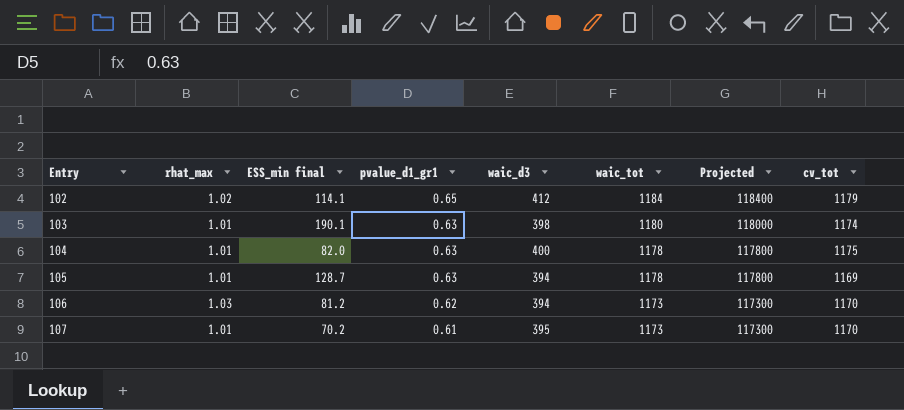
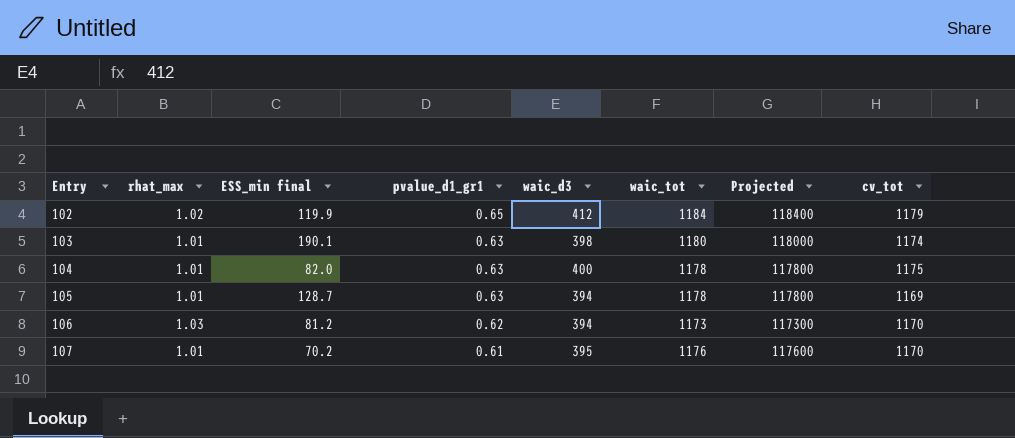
102 | ESS_min final: 114.1 -> 119.9
107 | waic_tot: 1173 -> 1176
107 | Projected: 117300 -> 117600

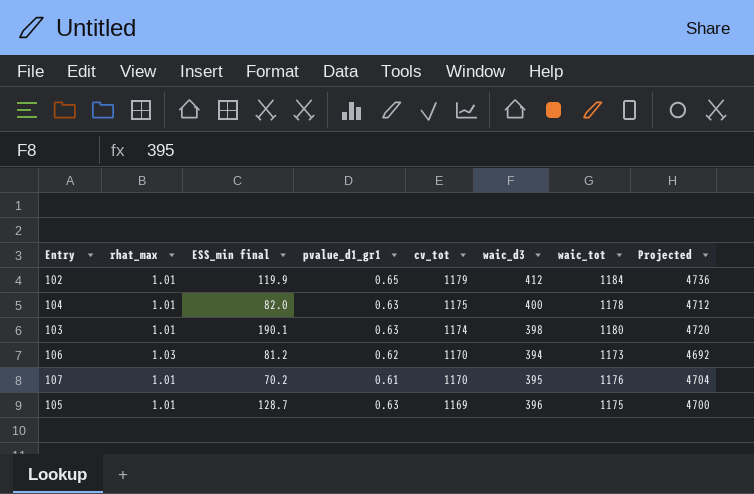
row order: Entry ascending -> cv_tot descending
column cv_tot | position: 8 -> 5
column Projected | formula: [waic_tot] * 100 -> [waic_tot] * 4
102 | rhat_max: 1.02 -> 1.01
105 | waic_d3: 394 -> 396
105 | waic_tot: 1178 -> 1175

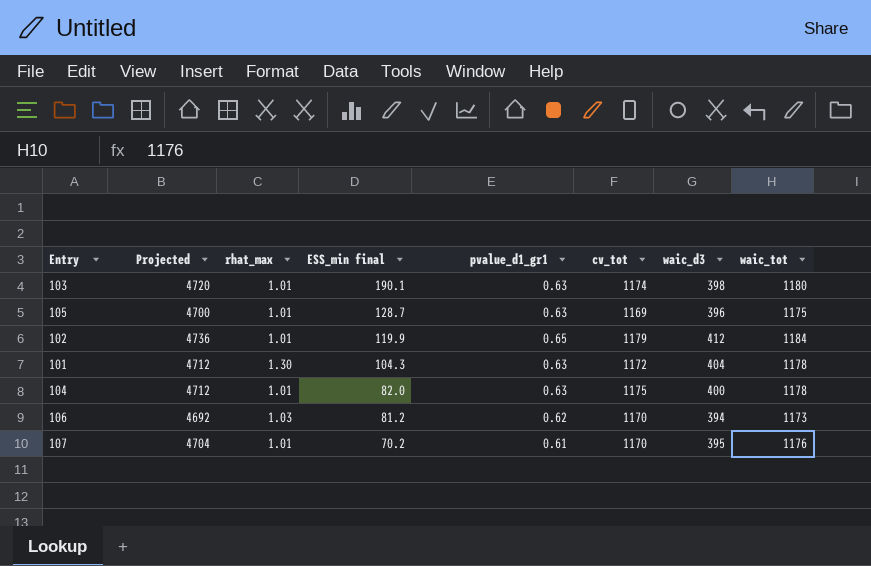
row order: cv_tot descending -> ESS_min final descending
column Projected | position: 8 -> 2
row 101: none -> 4712 | 1.30 | 104.3 | 0.63 | 1172 | 404 | 1178

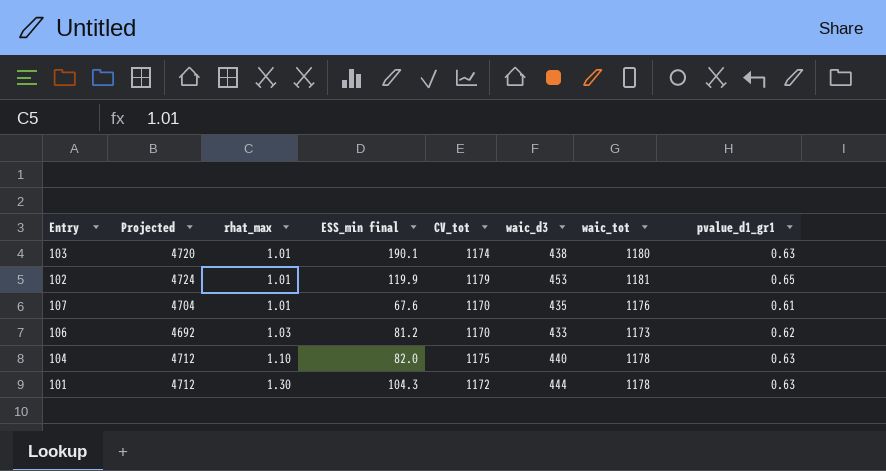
row order: ESS_min final descending -> rhat_max ascending
column name: cv_tot -> CV_tot
column pvalue_d1_gr1 | position: 5 -> 8
row 105: 4700 | 1.01 | 128.7 | 0.63 | 1169 | 396 | 1175 -> none
103 | waic_d3: 398 -> 438
102 | Projected: 4736 -> 4724
102 | waic_d3: 412 -> 453
102 | waic_tot: 1184 -> 1181
107 | ESS_min final: 70.2 -> 67.6
107 | waic_d3: 395 -> 435
106 | waic_d3: 394 -> 433
104 | rhat_max: 1.01 -> 1.10
104 | waic_d3: 400 -> 440
101 | waic_d3: 404 -> 444

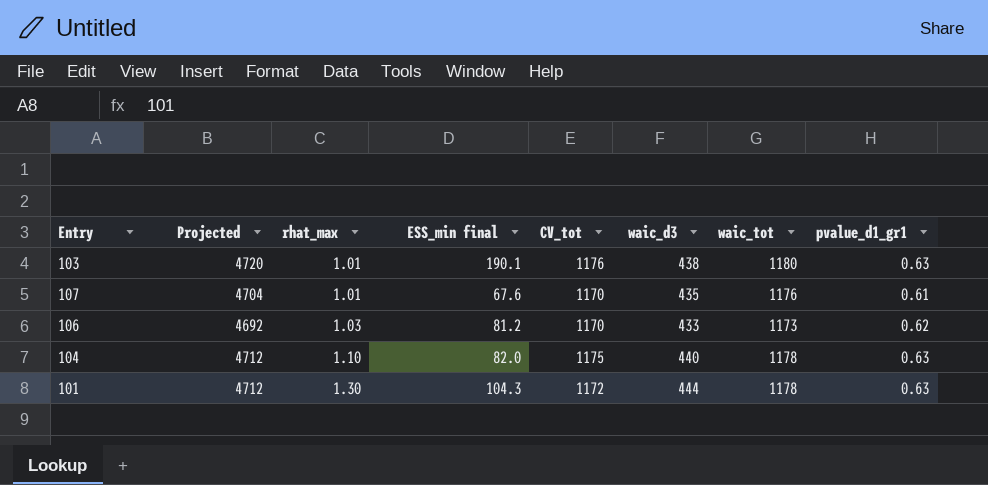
row 102: 4724 | 1.01 | 119.9 | 1179 | 453 | 1181 | 0.65 -> none
103 | CV_tot: 1174 -> 1176

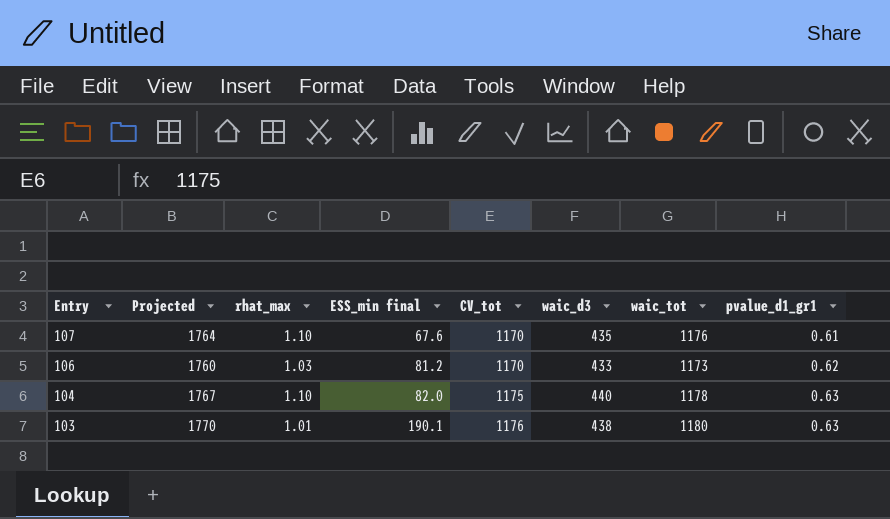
row order: rhat_max ascending -> Entry descending
column Projected | formula: [waic_tot] * 4 -> [waic_tot] * 1.5
row 101: 4712 | 1.30 | 104.3 | 1172 | 444 | 1178 | 0.63 -> none
107 | rhat_max: 1.01 -> 1.10

